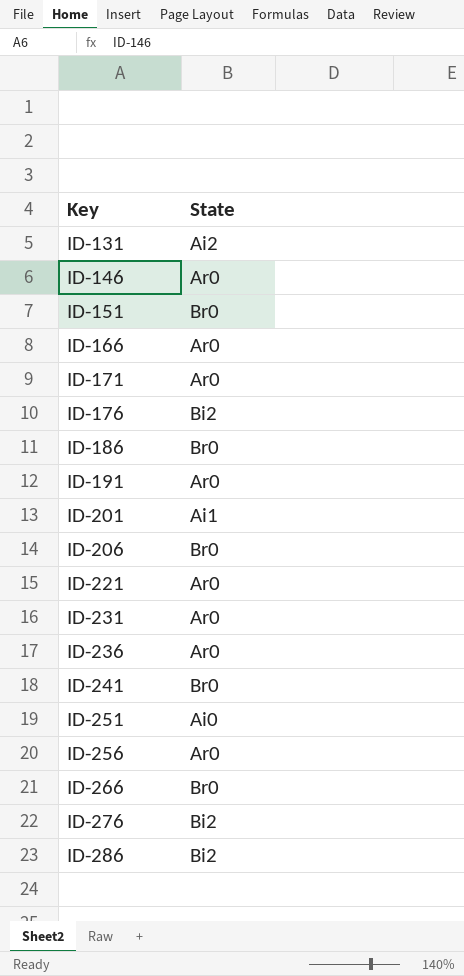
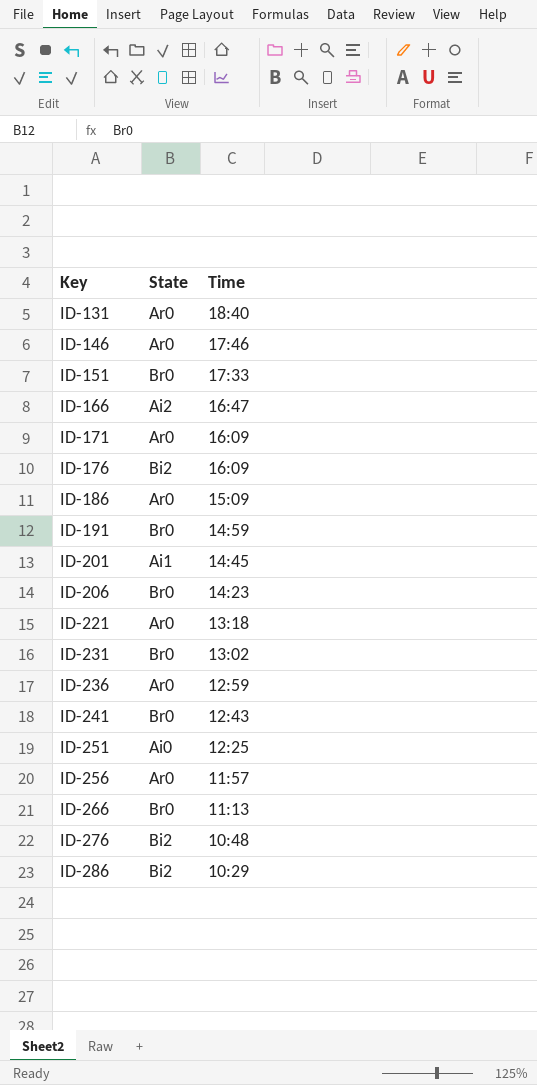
column Time | position: none -> 3
ID-131 | State: Ai2 -> Ar0
ID-166 | State: Ar0 -> Ai2
ID-186 | State: Br0 -> Ar0
ID-191 | State: Ar0 -> Br0
ID-231 | State: Ar0 -> Br0

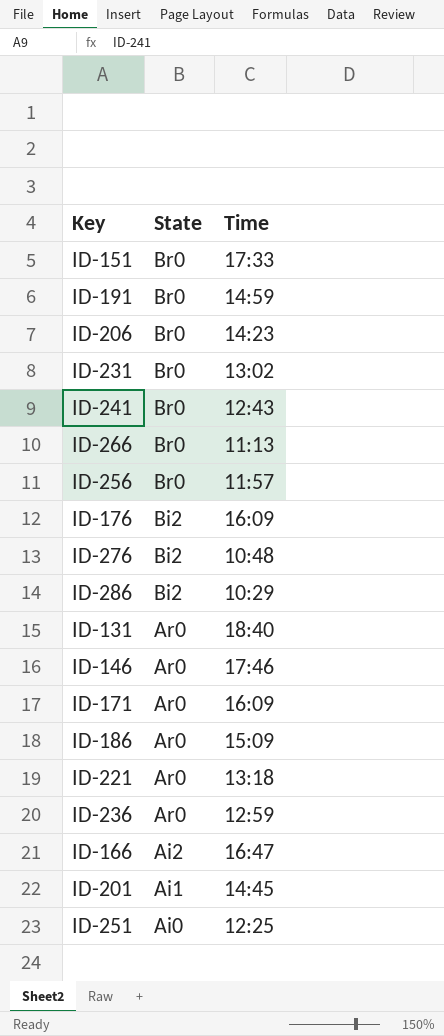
row order: Key ascending -> State descending
ID-256 | State: Ar0 -> Br0

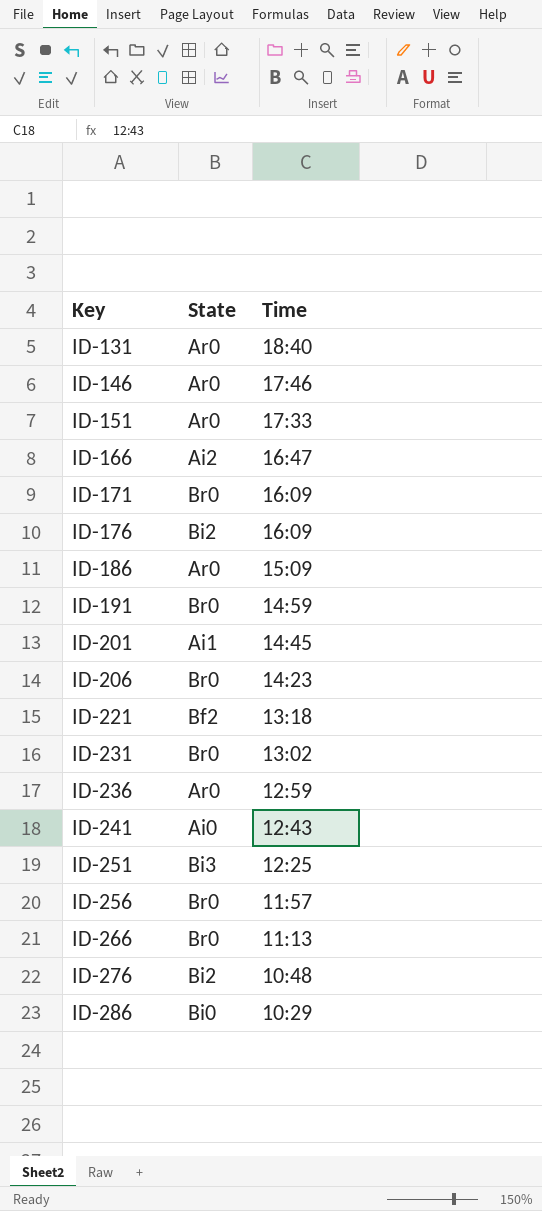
row order: State descending -> Key ascending
ID-151 | State: Br0 -> Ar0
ID-171 | State: Ar0 -> Br0
ID-221 | State: Ar0 -> Bf2
ID-241 | State: Br0 -> Ai0
ID-251 | State: Ai0 -> Bi3
ID-286 | State: Bi2 -> Bi0

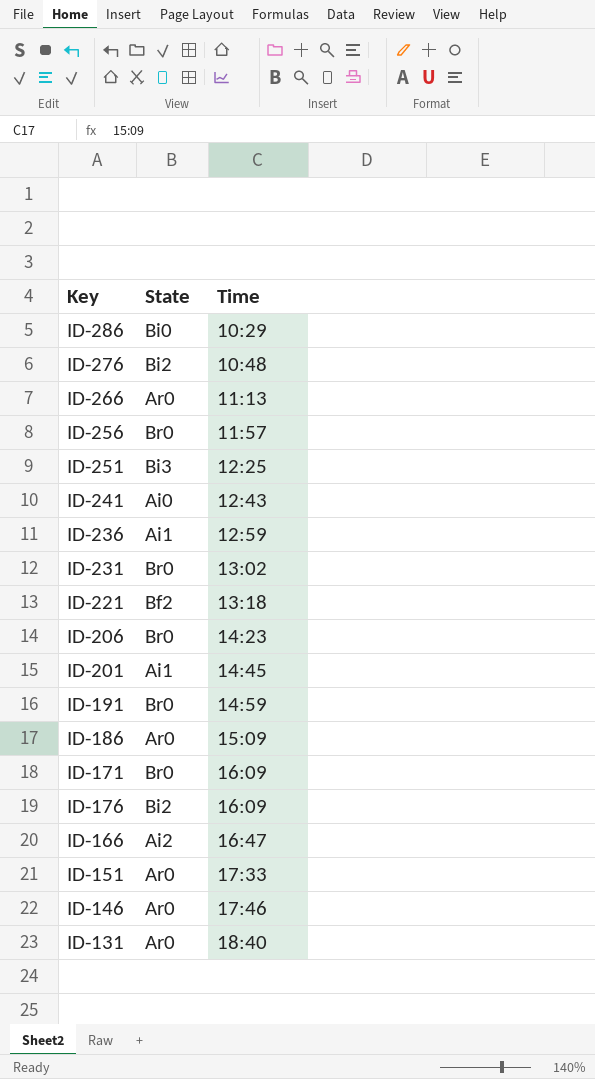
row order: Key ascending -> Time ascending
ID-266 | State: Br0 -> Ar0
ID-236 | State: Ar0 -> Ai1

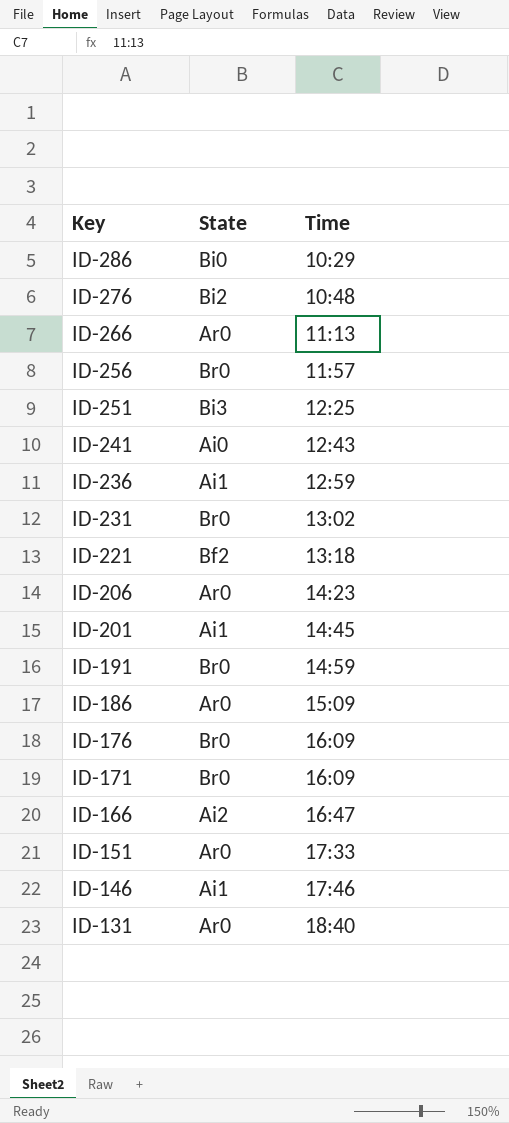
row order: Time ascending -> Key descending
ID-206 | State: Br0 -> Ar0
ID-176 | State: Bi2 -> Br0
ID-146 | State: Ar0 -> Ai1

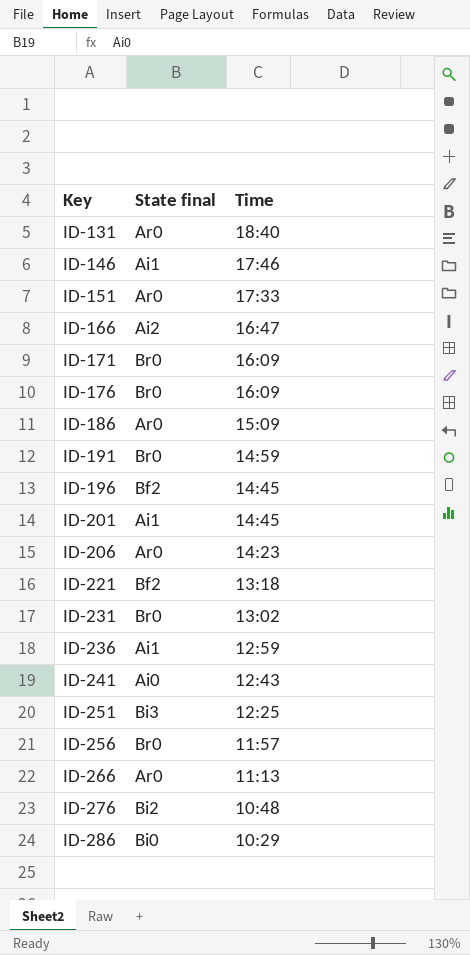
row order: Key descending -> Key ascending
column name: State -> State final
row ID-196: none -> Bf2 | 14:45

